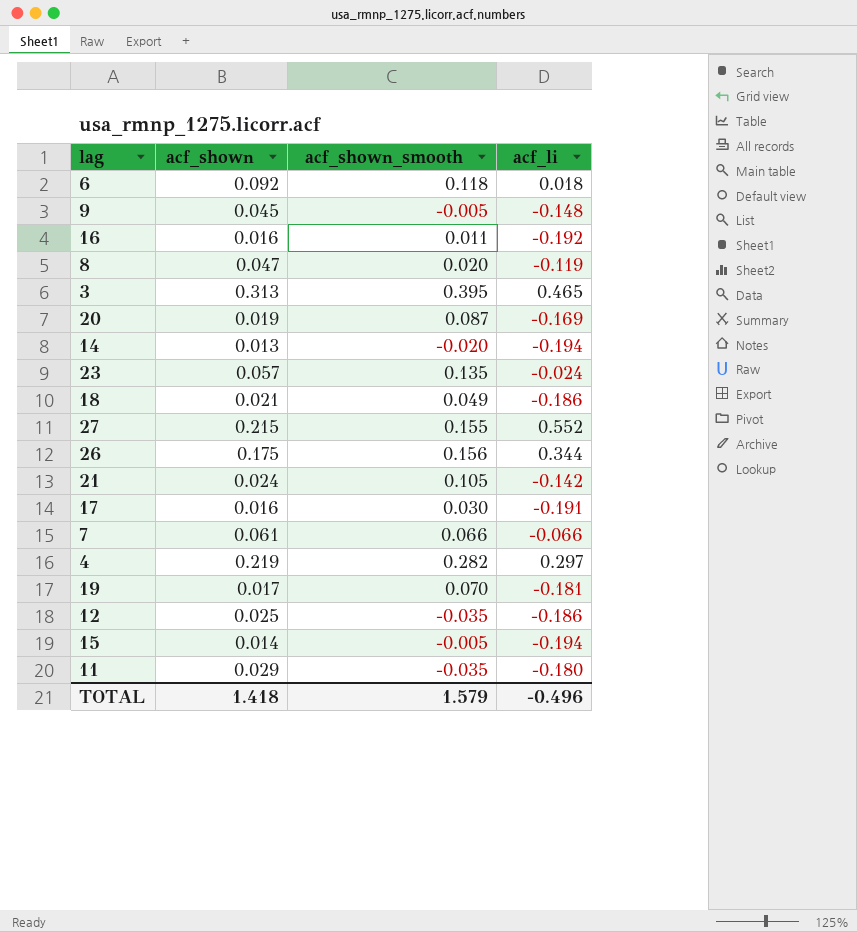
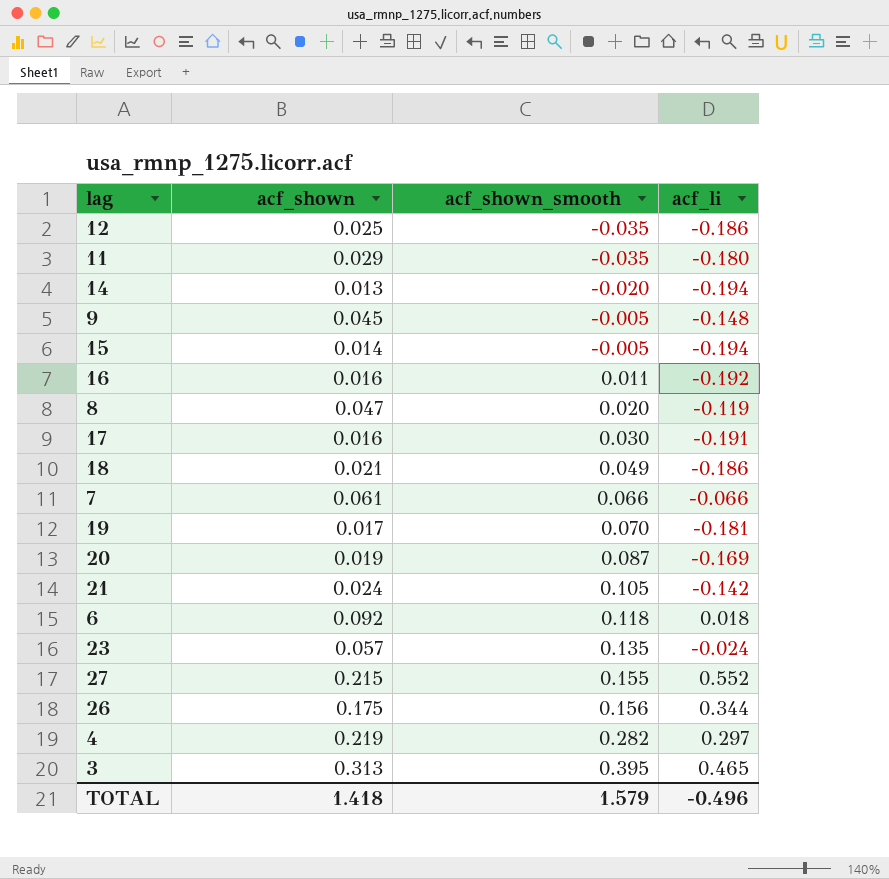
row order: none -> acf_shown_smooth ascending

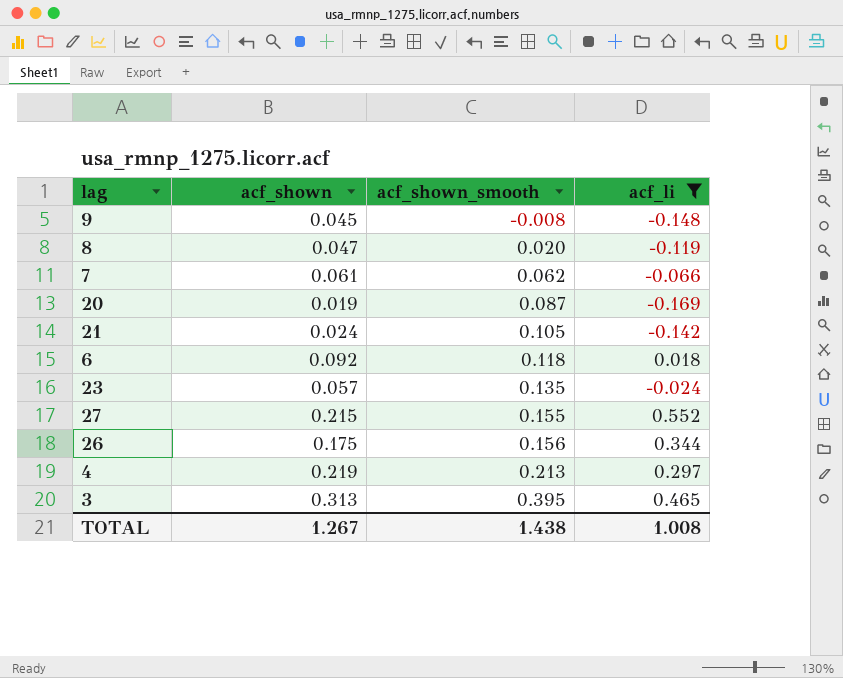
filter: none -> acf_li >= -0.169
9 | acf_shown_smooth: -0.005 -> -0.008
7 | acf_shown_smooth: 0.066 -> 0.062
4 | acf_shown_smooth: 0.282 -> 0.213
TOTAL | acf_shown: 1.418 -> 1.267
TOTAL | acf_shown_smooth: 1.579 -> 1.438
TOTAL | acf_li: -0.496 -> 1.008

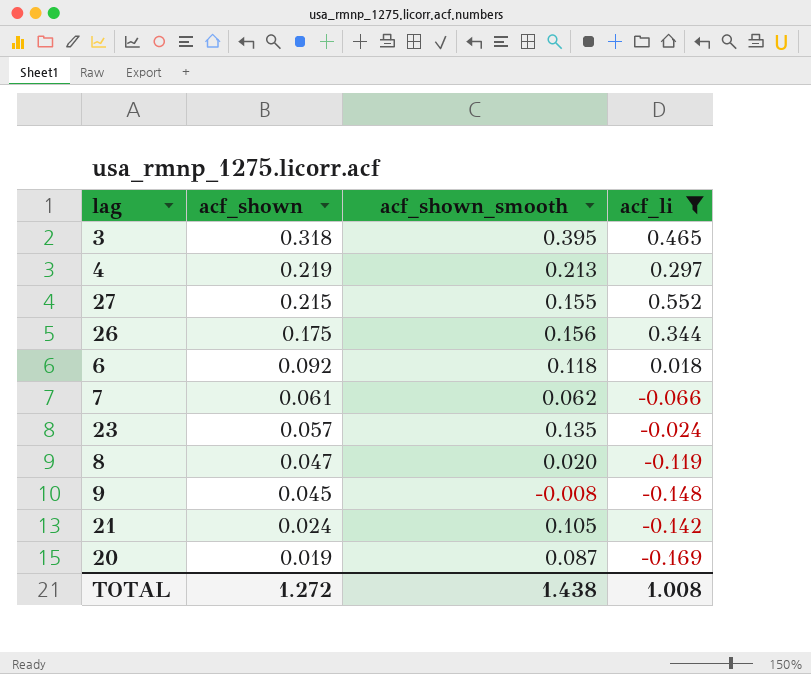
row order: acf_shown_smooth ascending -> acf_shown descending
3 | acf_shown: 0.313 -> 0.318
TOTAL | acf_shown: 1.267 -> 1.272

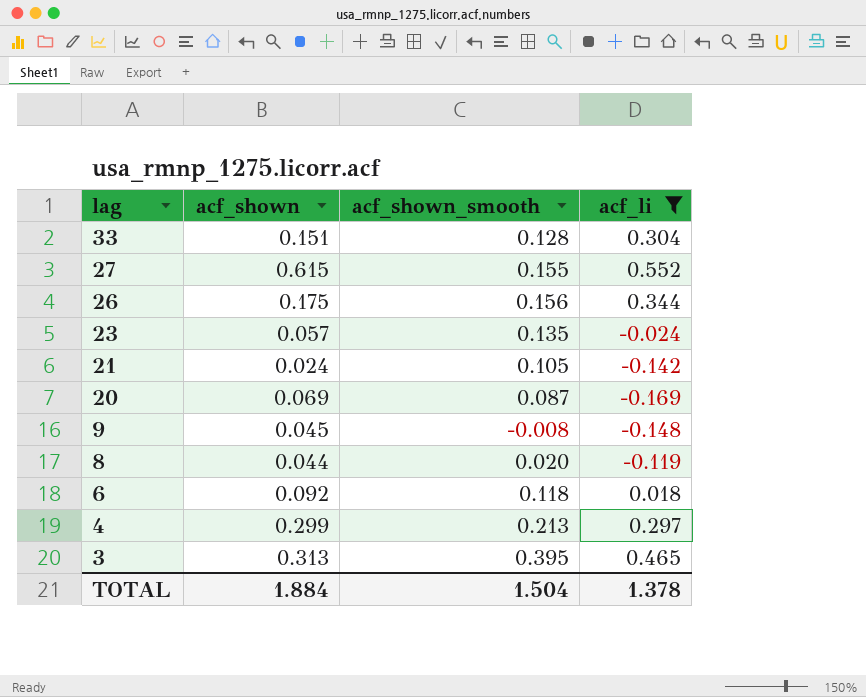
row order: acf_shown descending -> lag descending
row 7: 0.061 | 0.062 | -0.066 -> none
row 33: none -> 0.151 | 0.128 | 0.304
27 | acf_shown: 0.215 -> 0.615
20 | acf_shown: 0.019 -> 0.069
8 | acf_shown: 0.047 -> 0.044
4 | acf_shown: 0.219 -> 0.299
3 | acf_shown: 0.318 -> 0.313
TOTAL | acf_shown: 1.272 -> 1.884
TOTAL | acf_shown_smooth: 1.438 -> 1.504
TOTAL | acf_li: 1.008 -> 1.378

